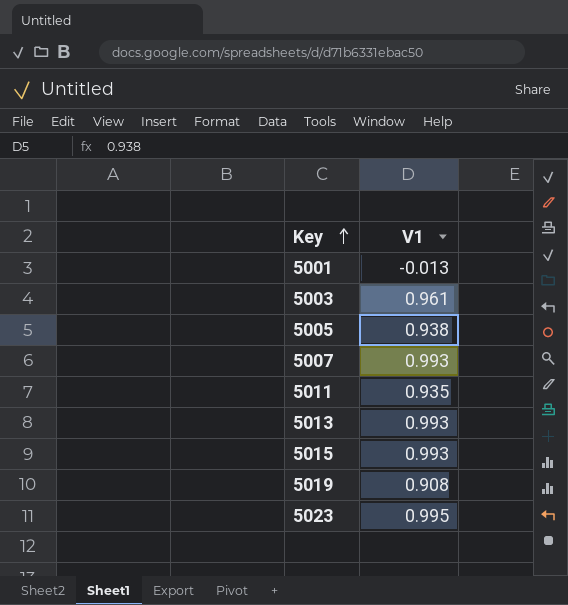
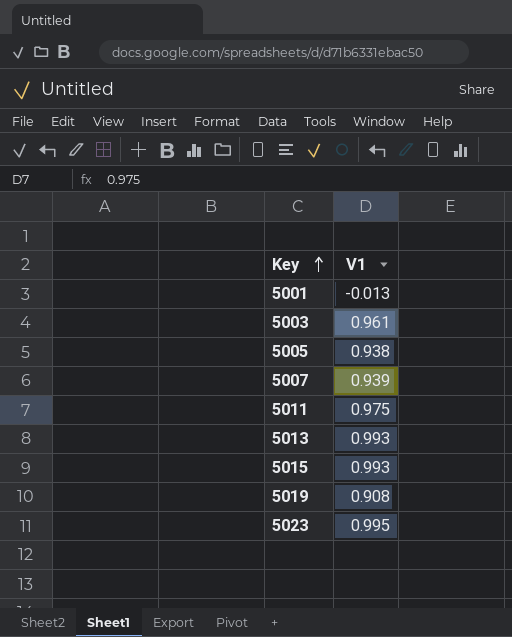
5007 | V1: 0.993 -> 0.939
5011 | V1: 0.935 -> 0.975

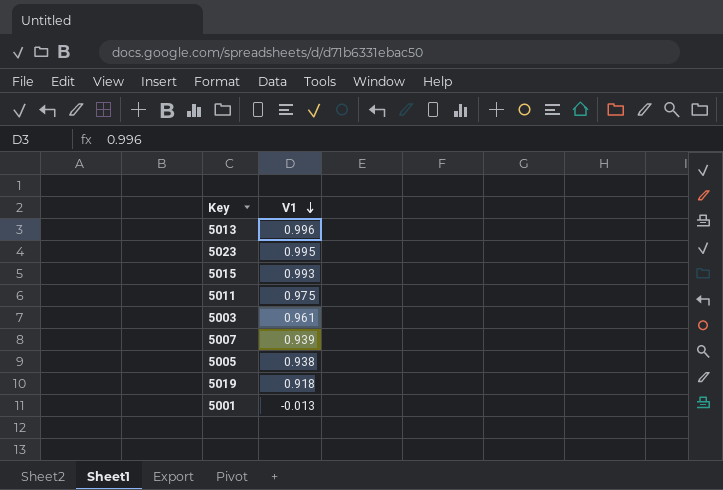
row order: Key ascending -> V1 descending
5013 | V1: 0.993 -> 0.996
5019 | V1: 0.908 -> 0.918

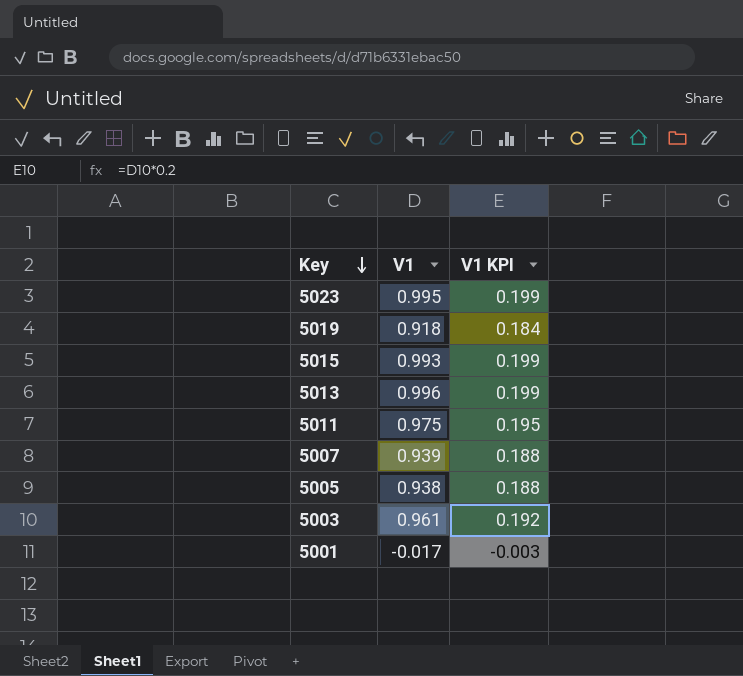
row order: V1 descending -> Key descending
column V1 KPI | formula: none -> [V1] * 0.2
5001 | V1: -0.013 -> -0.017

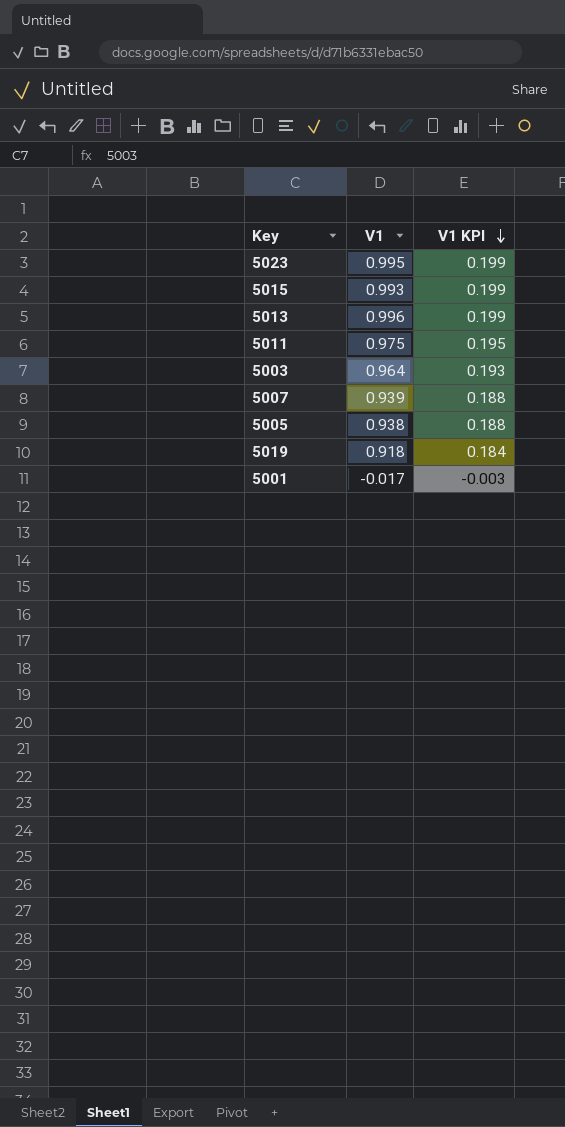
row order: Key descending -> V1 KPI descending
5003 | V1: 0.961 -> 0.964
5003 | V1 KPI: 0.192 -> 0.193

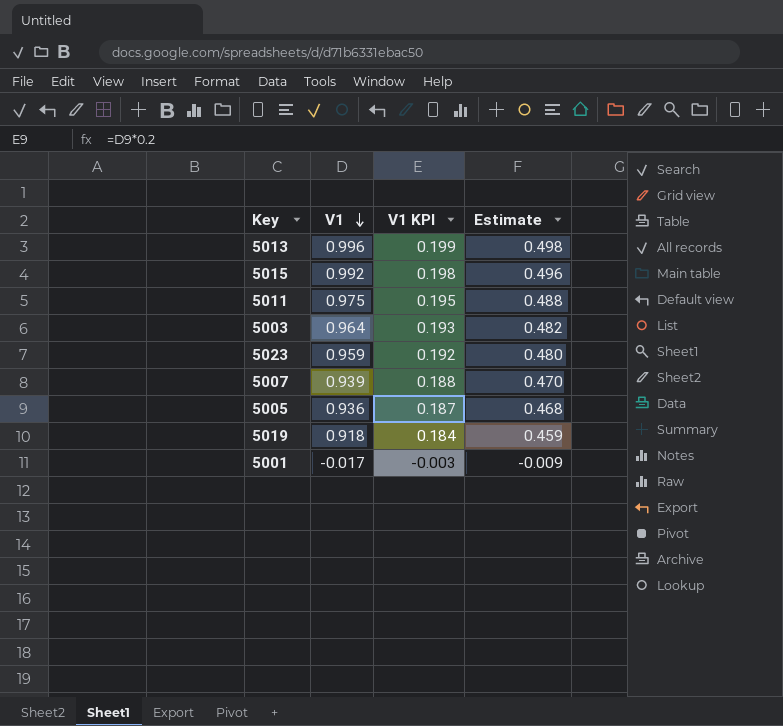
row order: V1 KPI descending -> V1 descending
column Estimate | formula: none -> [V1] * 0.5
5015 | V1: 0.993 -> 0.992
5015 | V1 KPI: 0.199 -> 0.198
5023 | V1: 0.995 -> 0.959
5023 | V1 KPI: 0.199 -> 0.192
5005 | V1: 0.938 -> 0.936
5005 | V1 KPI: 0.188 -> 0.187

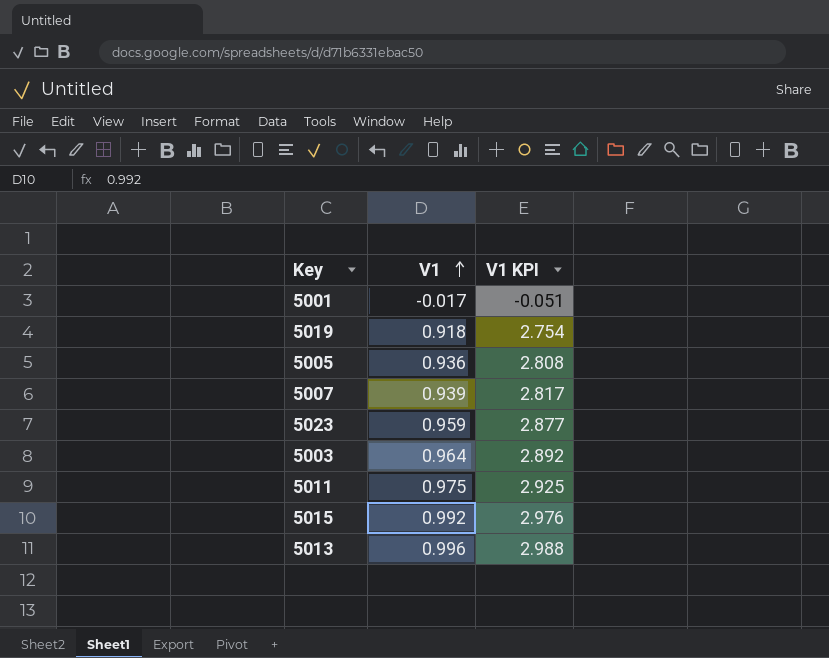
row order: V1 descending -> V1 ascending
column Estimate | formula: [V1] * 0.5 -> none
column V1 KPI | formula: [V1] * 0.2 -> [V1] * 3

